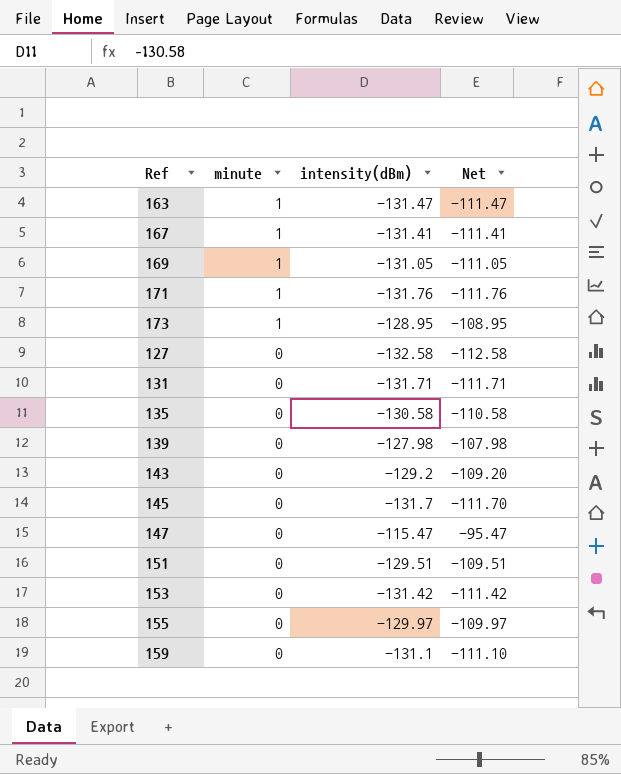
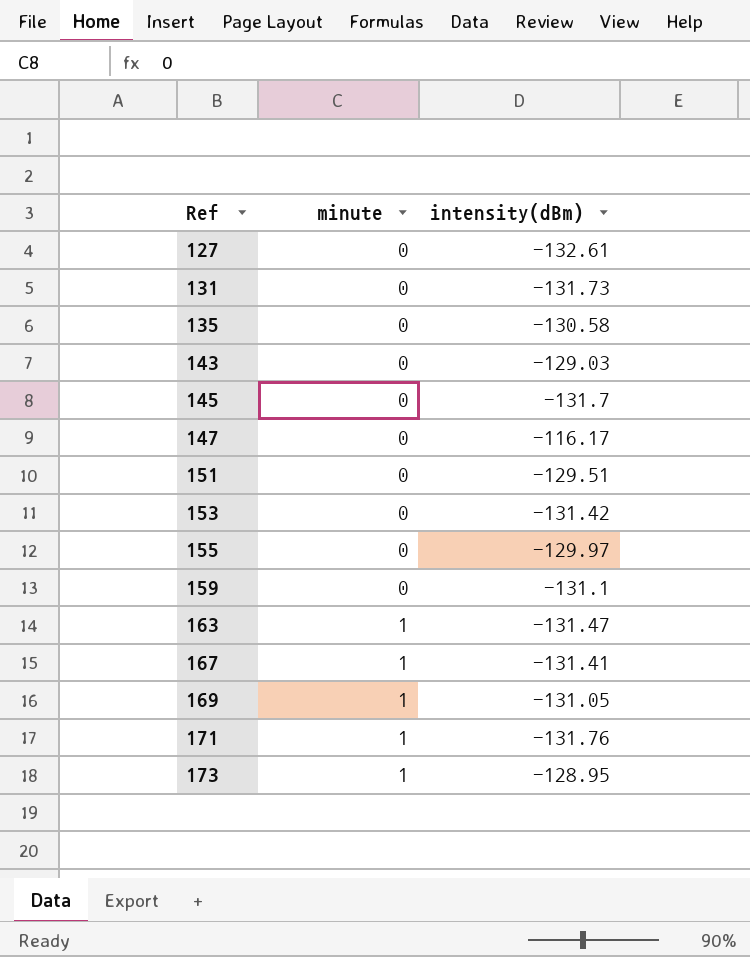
row order: minute descending -> Ref ascending
column Net | formula: [intensity(dBm)] + 20 -> none
row 139: 0 | -127.98 | -107.98 -> none
127 | intensity(dBm): -132.58 -> -132.61
131 | intensity(dBm): -131.71 -> -131.73
143 | intensity(dBm): -129.2 -> -129.03
147 | intensity(dBm): -115.47 -> -116.17

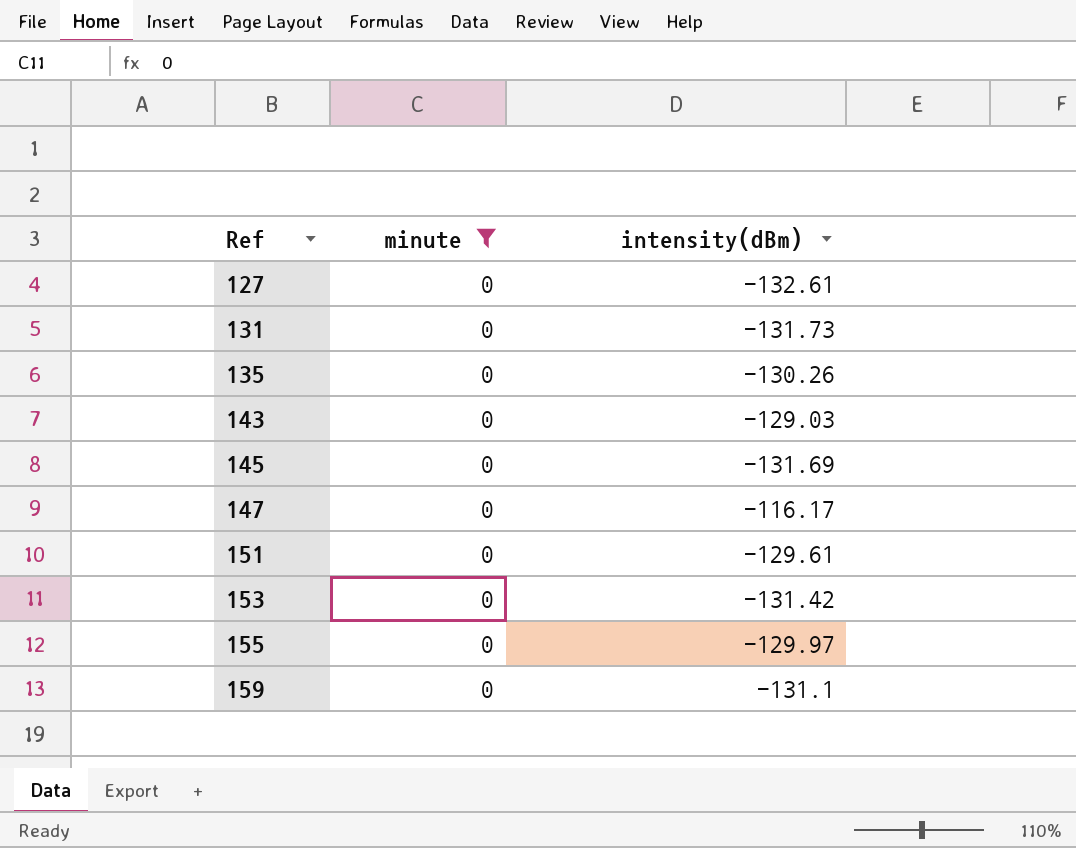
filter: none -> minute = 0
135 | intensity(dBm): -130.58 -> -130.26
145 | intensity(dBm): -131.7 -> -131.69
151 | intensity(dBm): -129.51 -> -129.61

